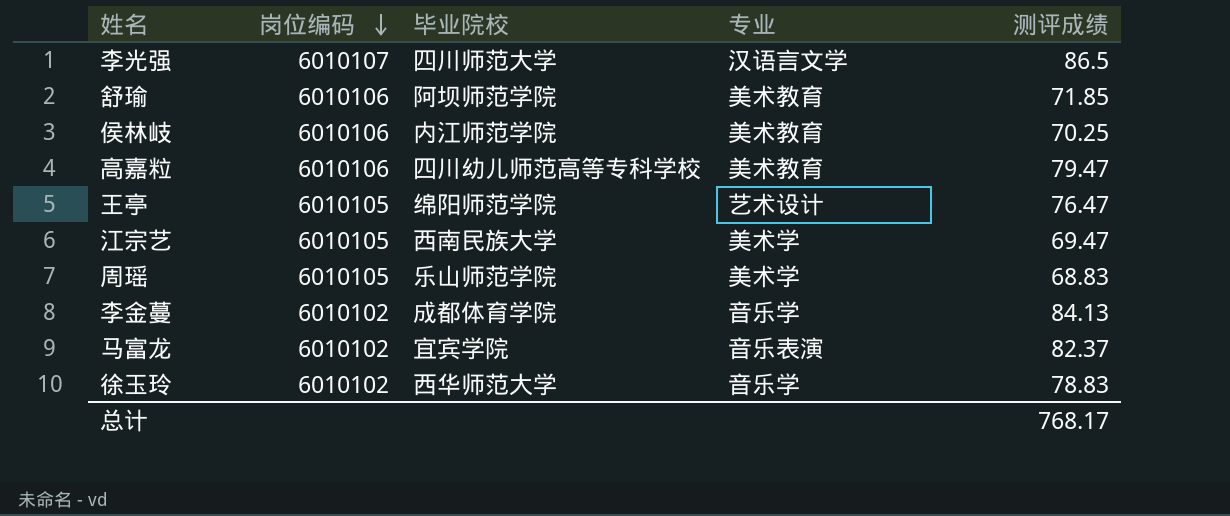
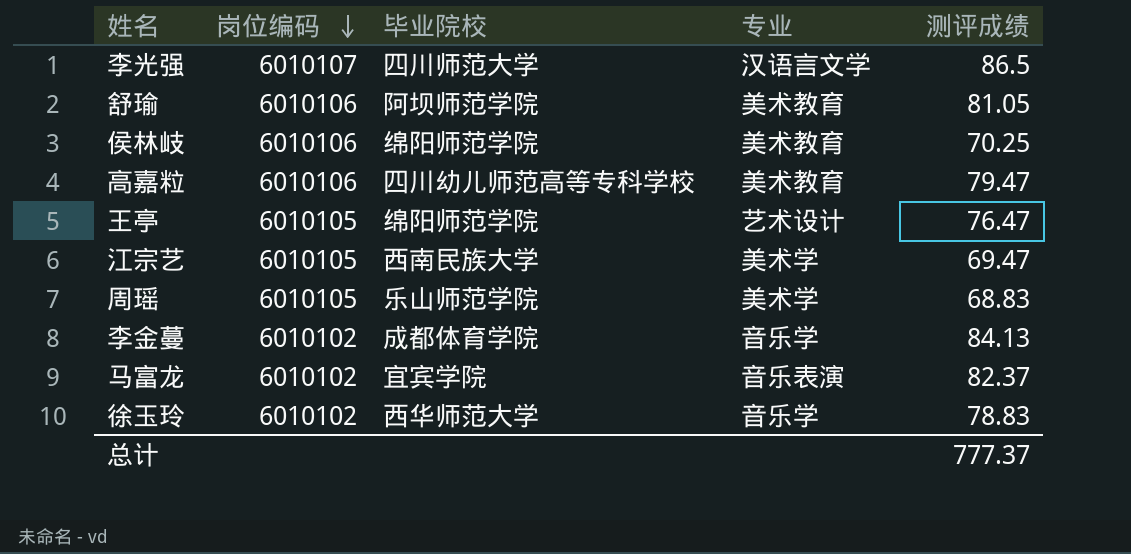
舒瑜 | 测评成绩: 71.85 -> 81.05
侯林岐 | 毕业院校: 内江师范学院 -> 绵阳师范学院
总计 | 测评成绩: 768.17 -> 777.37

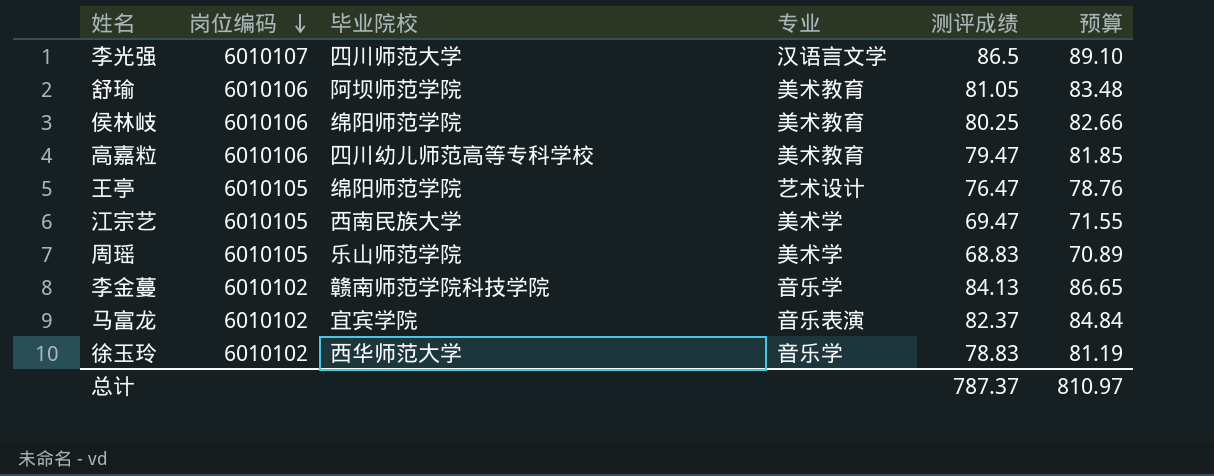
column 预算 | formula: none -> [测评成绩] * 1.03
侯林岐 | 测评成绩: 70.25 -> 80.25
李金蔓 | 毕业院校: 成都体育学院 -> 赣南师范学院科技学院
总计 | 测评成绩: 777.37 -> 787.37

